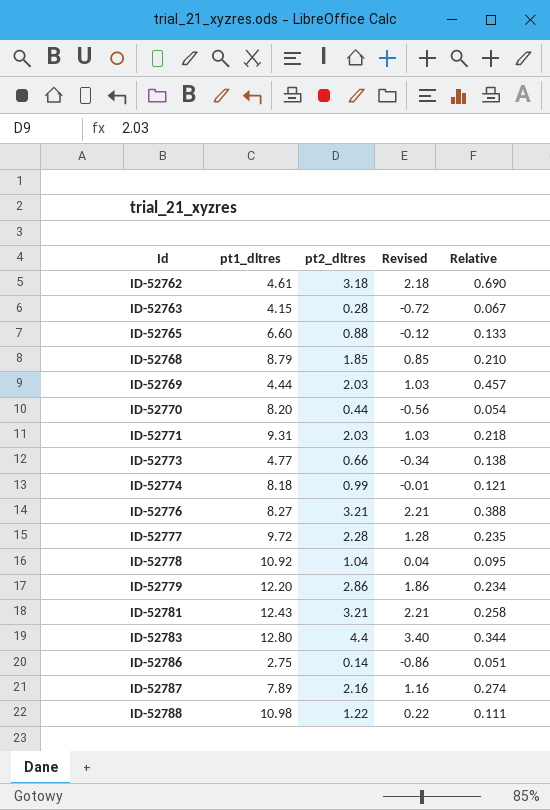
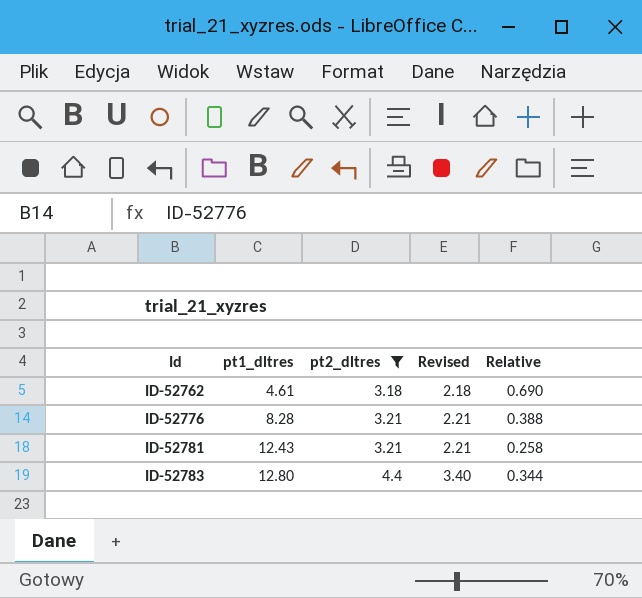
filter: none -> pt2_dltres >= 3.18
ID-52776 | pt1_dltres: 8.27 -> 8.28

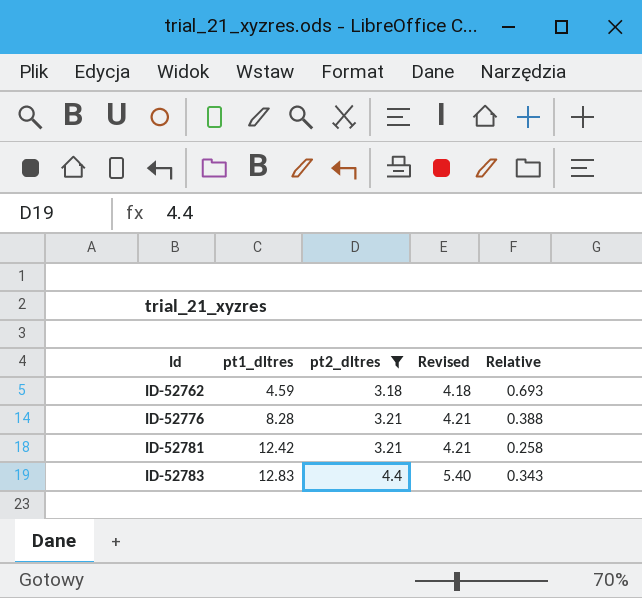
column Revised | formula: [pt2_dltres] - 1 -> [pt2_dltres] + 1
ID-52762 | pt1_dltres: 4.61 -> 4.59
ID-52762 | Relative: 0.690 -> 0.693
ID-52781 | pt1_dltres: 12.43 -> 12.42
ID-52783 | pt1_dltres: 12.80 -> 12.83
ID-52783 | Relative: 0.344 -> 0.343

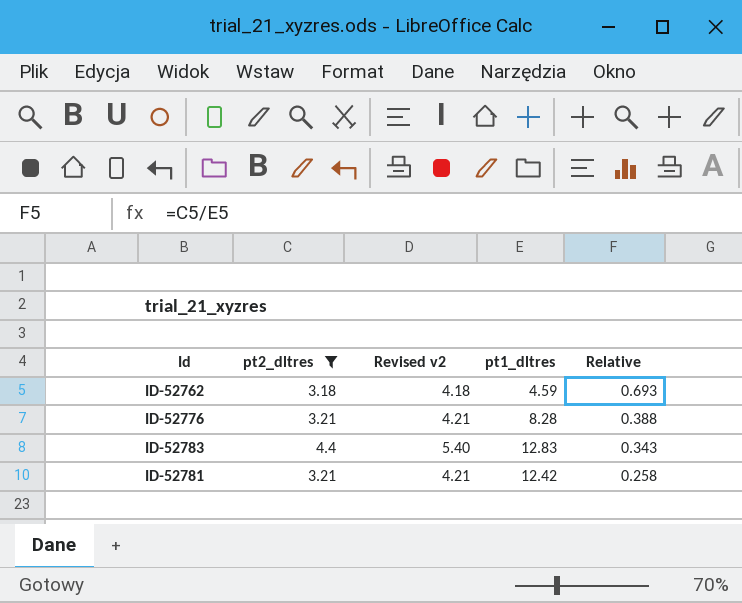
row order: Id ascending -> Relative descending
column name: Revised -> Revised v2
column pt1_dltres | position: 2 -> 4

